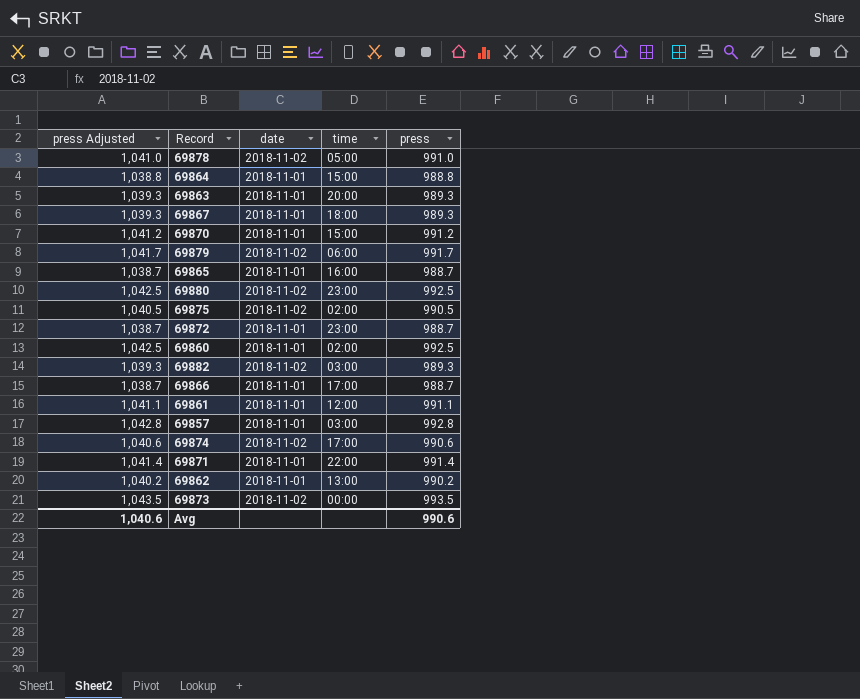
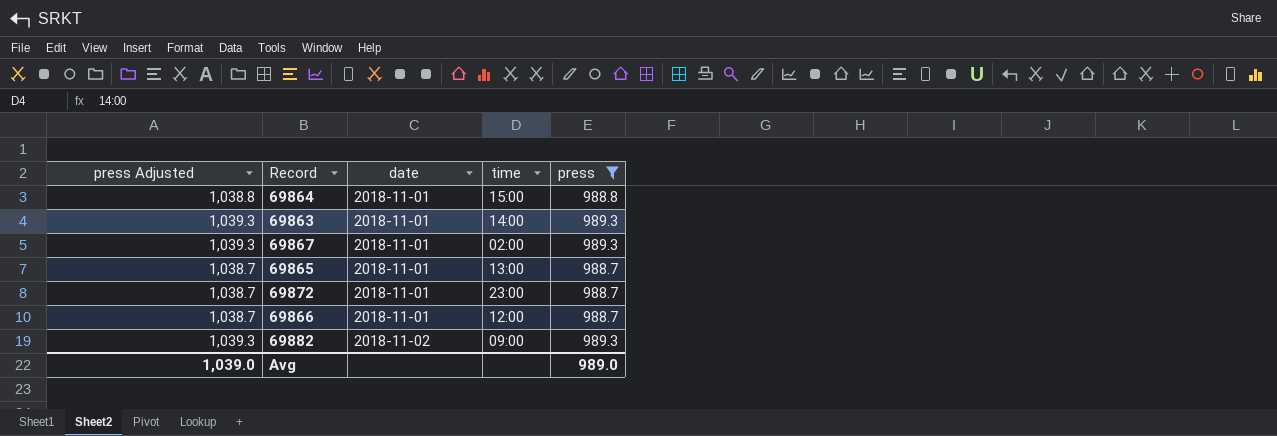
filter: none -> press <= 989.3
row order: none -> date ascending
69863 | time: 20:00 -> 14:00
69867 | time: 18:00 -> 02:00
69865 | time: 16:00 -> 13:00
69866 | time: 17:00 -> 12:00
69882 | time: 03:00 -> 09:00
Avg | press Adjusted: 1,040.6 -> 1,039.0
Avg | press: 990.6 -> 989.0

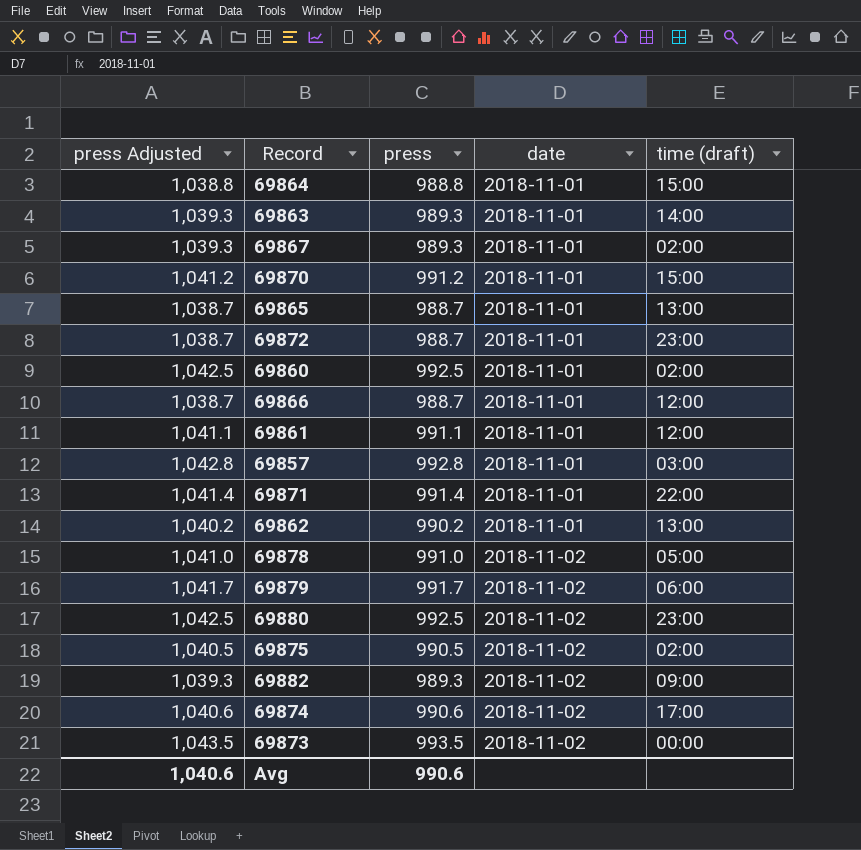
filter: press <= 989.3 -> none
column press | position: 5 -> 3
column name: time -> time (draft)
Avg | press Adjusted: 1,039.0 -> 1,040.6
Avg | press: 989.0 -> 990.6

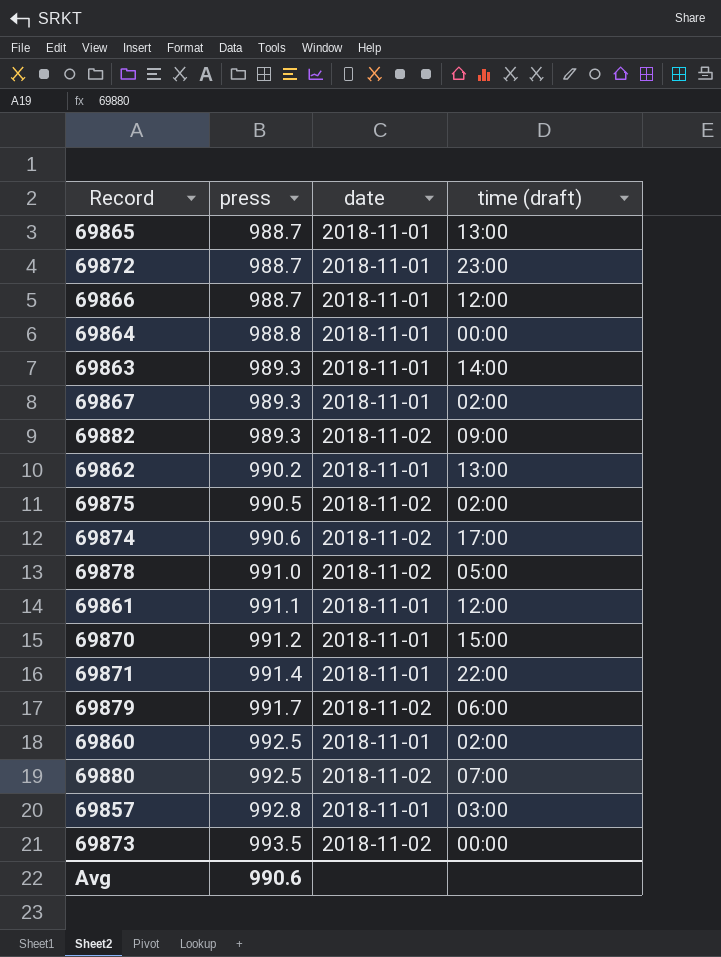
row order: date ascending -> press ascending
column press Adjusted | formula: [press] + 50 -> none
69864 | time (draft): 15:00 -> 00:00
69880 | time (draft): 23:00 -> 07:00

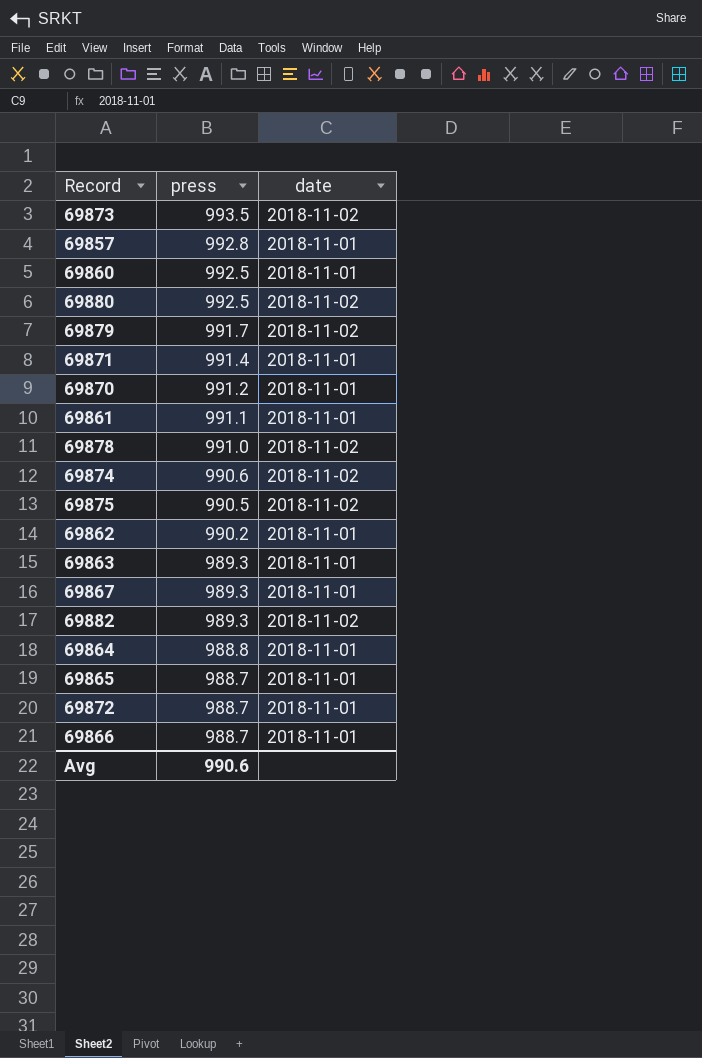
row order: press ascending -> press descending
column time (draft) | position: 4 -> none

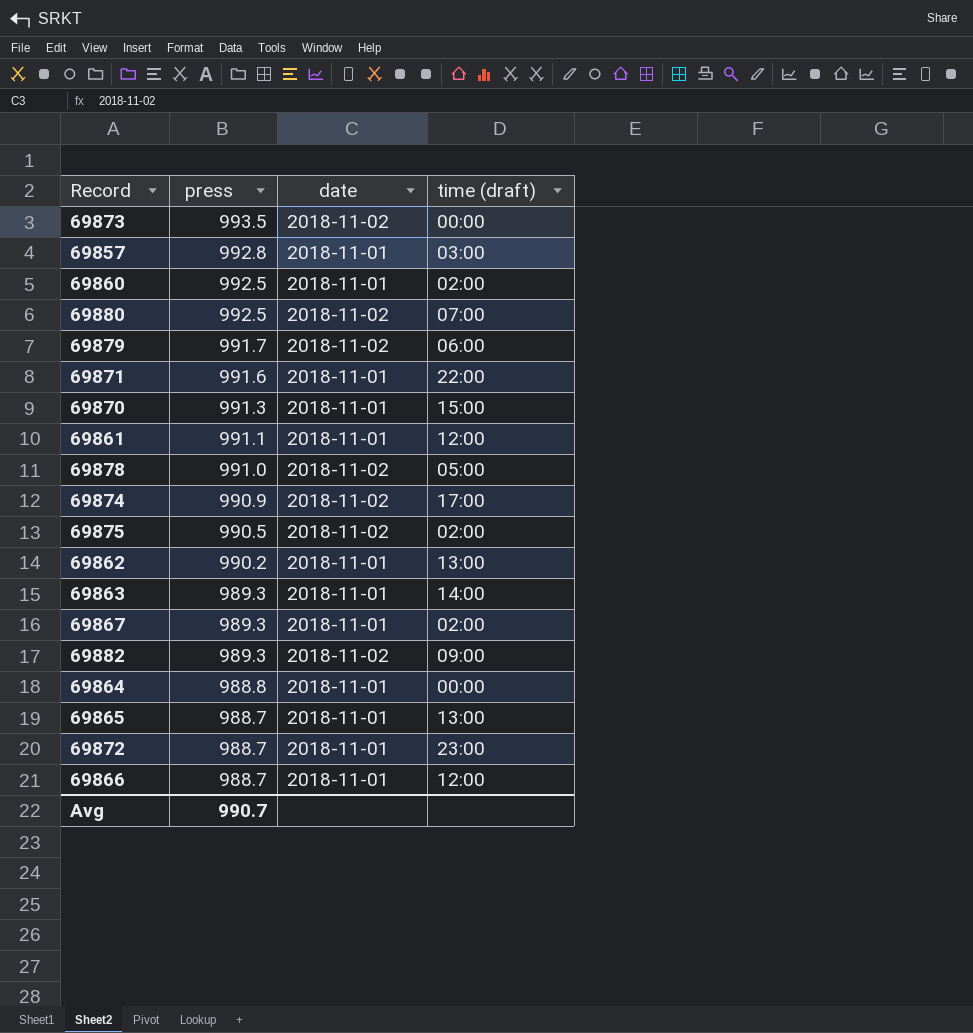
column time (draft) | position: none -> 4
69871 | press: 991.4 -> 991.6
69870 | press: 991.2 -> 991.3
69874 | press: 990.6 -> 990.9
Avg | press: 990.6 -> 990.7

